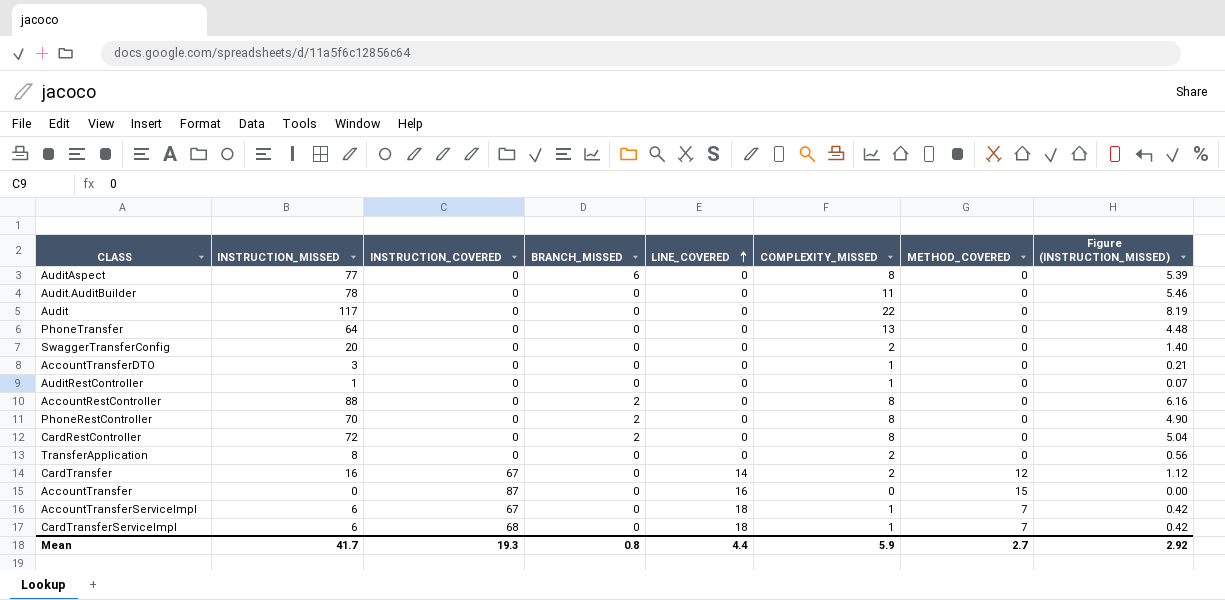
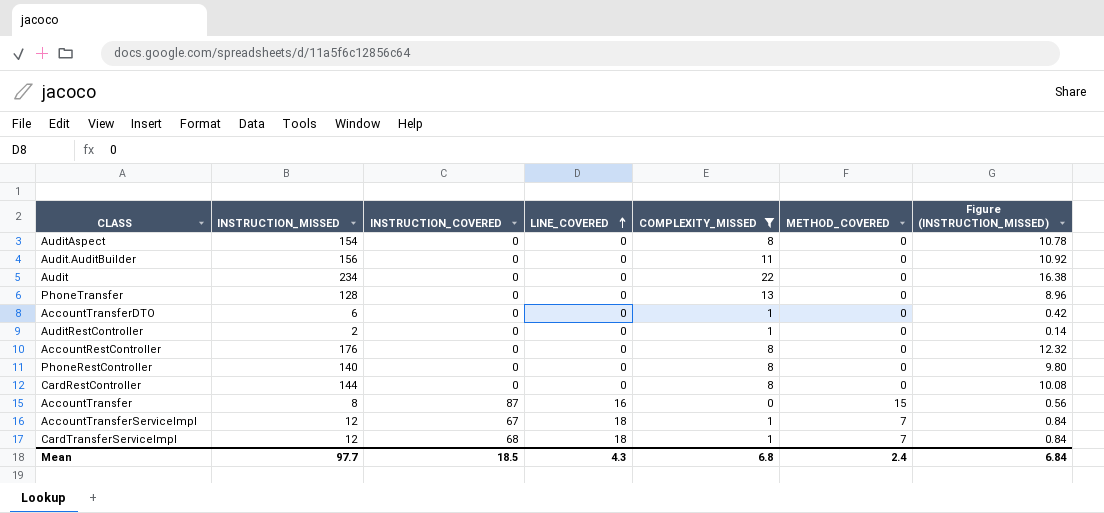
filter: none -> COMPLEXITY_MISSED != 2
column BRANCH_MISSED | position: 4 -> none
AuditAspect | INSTRUCTION_MISSED: 77 -> 154
AuditAspect | Figure (INSTRUCTION_MISSED): 5.39 -> 10.78
Audit.AuditBuilder | INSTRUCTION_MISSED: 78 -> 156
Audit.AuditBuilder | Figure (INSTRUCTION_MISSED): 5.46 -> 10.92
Audit | INSTRUCTION_MISSED: 117 -> 234
Audit | Figure (INSTRUCTION_MISSED): 8.19 -> 16.38
PhoneTransfer | INSTRUCTION_MISSED: 64 -> 128
PhoneTransfer | Figure (INSTRUCTION_MISSED): 4.48 -> 8.96
AccountTransferDTO | INSTRUCTION_MISSED: 3 -> 6
AccountTransferDTO | Figure (INSTRUCTION_MISSED): 0.21 -> 0.42
AuditRestController | INSTRUCTION_MISSED: 1 -> 2
AuditRestController | Figure (INSTRUCTION_MISSED): 0.07 -> 0.14
AccountRestController | INSTRUCTION_MISSED: 88 -> 176
AccountRestController | Figure (INSTRUCTION_MISSED): 6.16 -> 12.32
PhoneRestController | INSTRUCTION_MISSED: 70 -> 140
PhoneRestController | Figure (INSTRUCTION_MISSED): 4.90 -> 9.80
CardRestController | INSTRUCTION_MISSED: 72 -> 144
CardRestController | Figure (INSTRUCTION_MISSED): 5.04 -> 10.08
AccountTransfer | INSTRUCTION_MISSED: 0 -> 8
AccountTransfer | Figure (INSTRUCTION_MISSED): 0.00 -> 0.56
AccountTransferServiceImpl | INSTRUCTION_MISSED: 6 -> 12
AccountTransferServiceImpl | Figure (INSTRUCTION_MISSED): 0.42 -> 0.84
CardTransferServiceImpl | INSTRUCTION_MISSED: 6 -> 12
CardTransferServiceImpl | Figure (INSTRUCTION_MISSED): 0.42 -> 0.84
Mean | INSTRUCTION_MISSED: 41.7 -> 97.7
Mean | INSTRUCTION_COVERED: 19.3 -> 18.5
Mean | LINE_COVERED: 4.4 -> 4.3
Mean | COMPLEXITY_MISSED: 5.9 -> 6.8
Mean | METHOD_COVERED: 2.7 -> 2.4
Mean | Figure (INSTRUCTION_MISSED): 2.92 -> 6.84

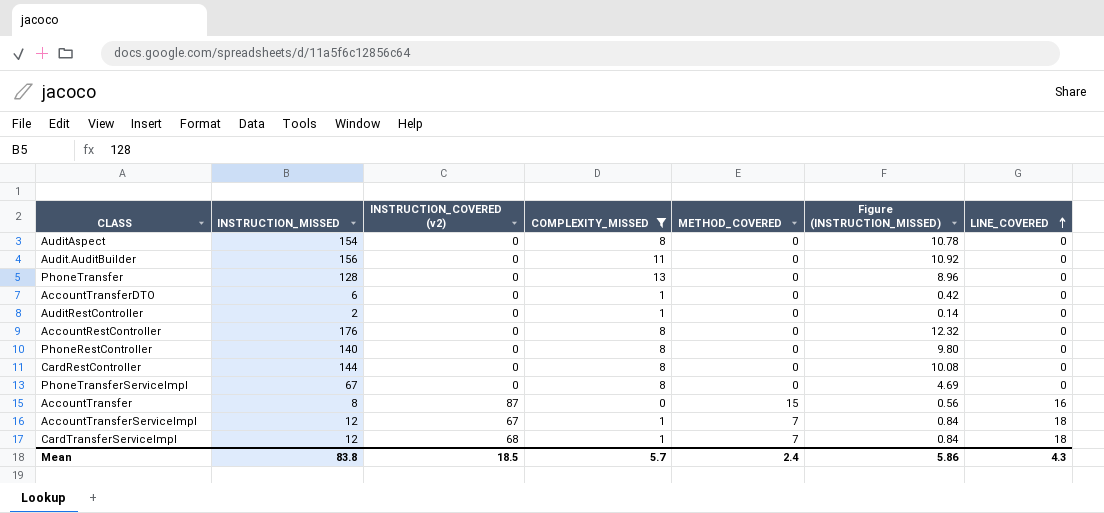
column name: INSTRUCTION_COVERED -> INSTRUCTION_COVERED (v2)
column LINE_COVERED | position: 4 -> 7
row Audit: 234 | 0 | 0 | 22 | 0 | 16.38 -> none
row PhoneTransferServiceImpl: none -> 67 | 0 | 8 | 0 | 4.69 | 0
Mean | INSTRUCTION_MISSED: 97.7 -> 83.8
Mean | COMPLEXITY_MISSED: 6.8 -> 5.7
Mean | Figure (INSTRUCTION_MISSED): 6.84 -> 5.86

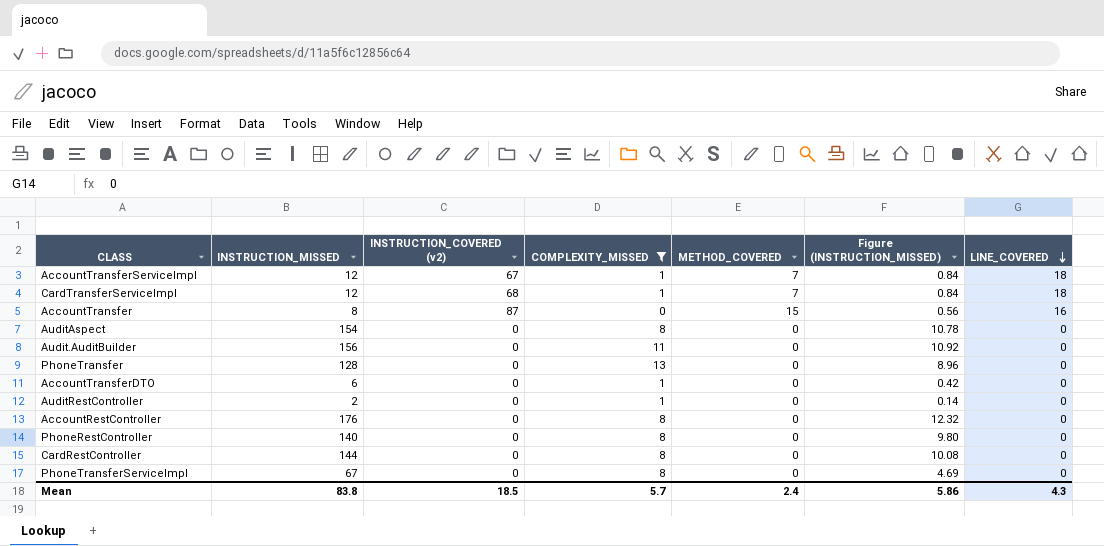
row order: LINE_COVERED ascending -> LINE_COVERED descending

